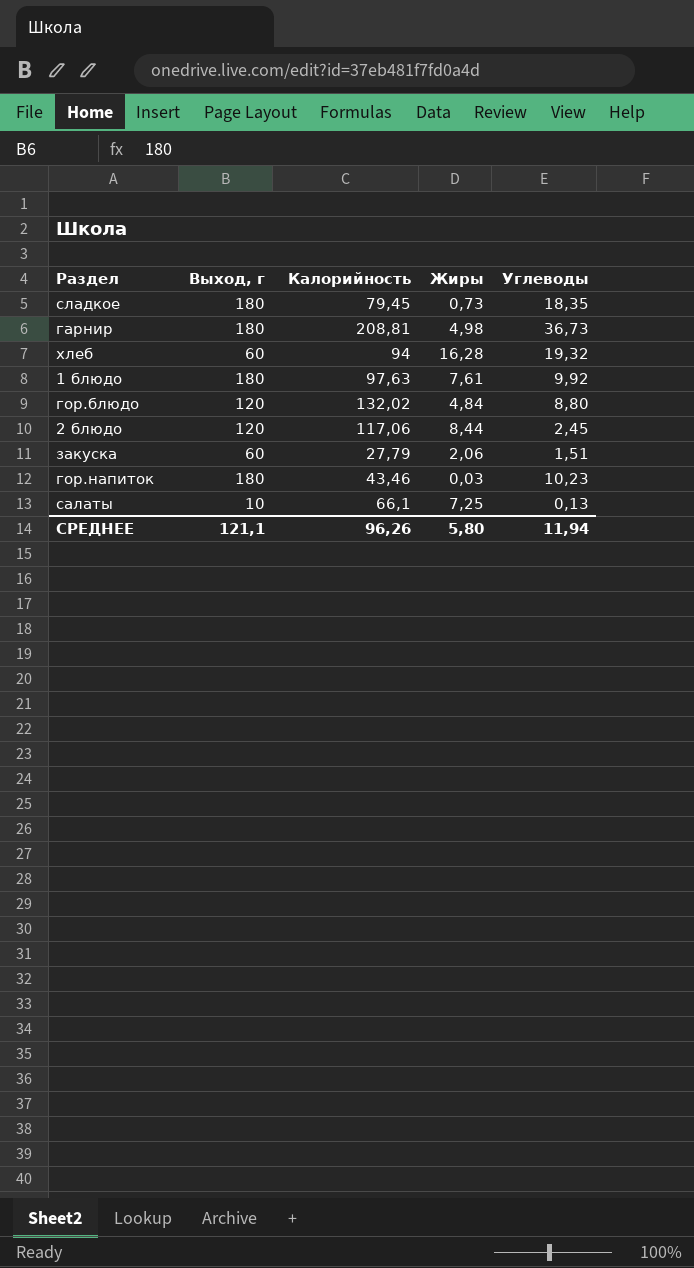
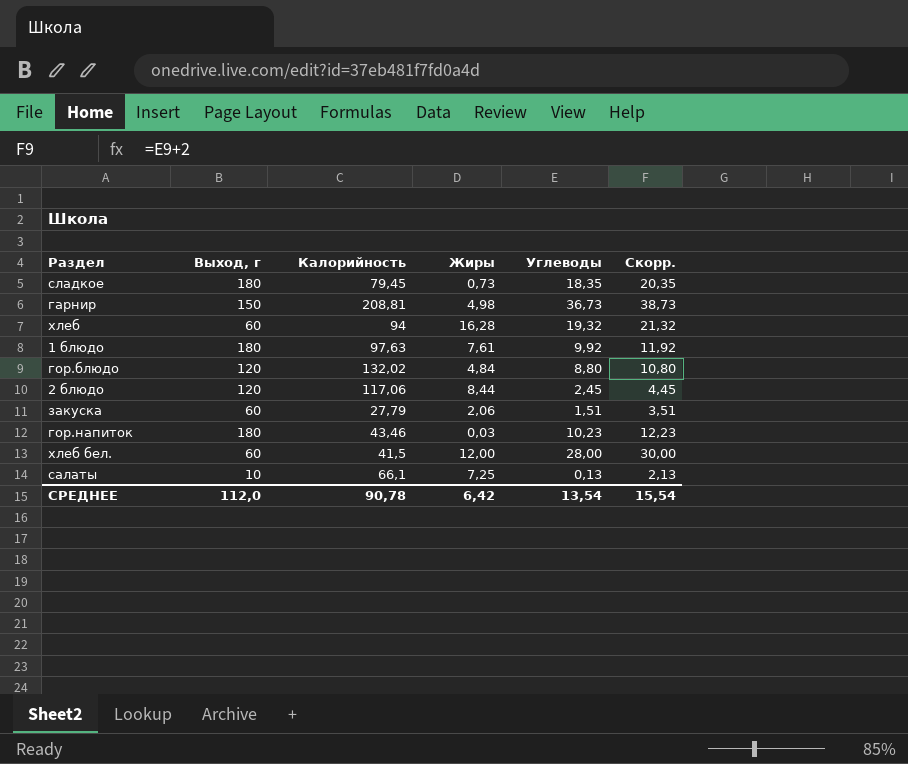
column Скорр. | formula: none -> [Углеводы] + 2
гарнир | Выход, г: 180 -> 150
row хлеб бел.: none -> 60 | 41,5 | 12,00 | 28,00 | 30,00
СРЕДНЕЕ | Выход, г: 121,1 -> 112,0
СРЕДНЕЕ | Калорийность: 96,26 -> 90,78
СРЕДНЕЕ | Жиры: 5,80 -> 6,42
СРЕДНЕЕ | Углеводы: 11,94 -> 13,54

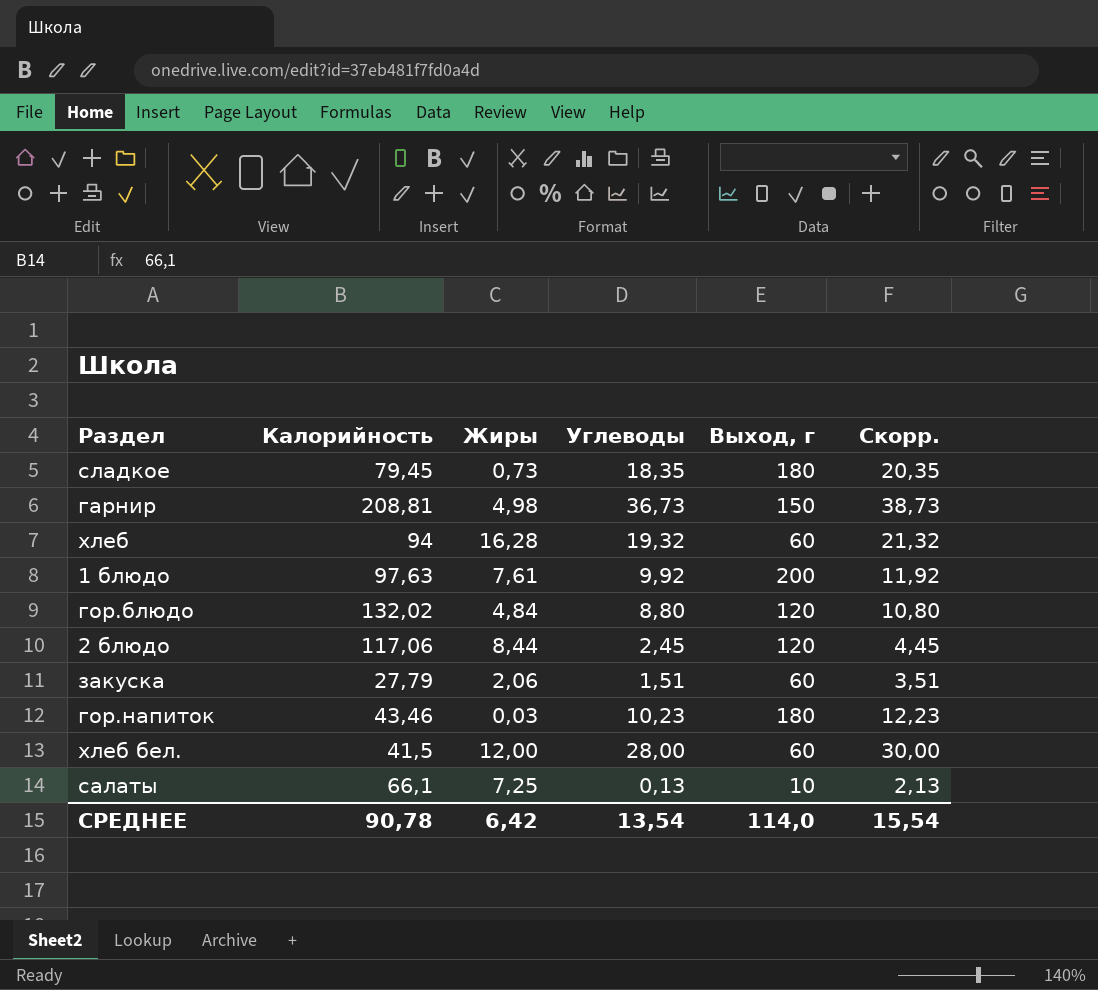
column Выход, г | position: 2 -> 5
1 блюдо | Выход, г: 180 -> 200
СРЕДНЕЕ | Выход, г: 112,0 -> 114,0

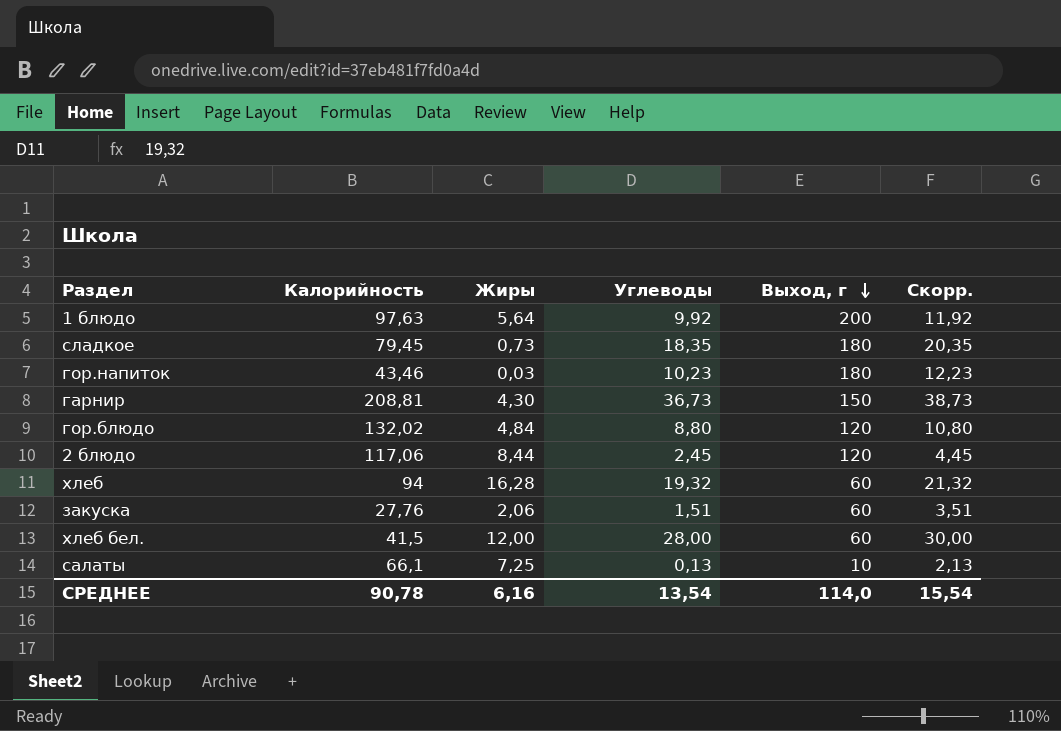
row order: none -> Выход, г descending
1 блюдо | Жиры: 7,61 -> 5,64
гарнир | Жиры: 4,98 -> 4,30
закуска | Калорийность: 27,79 -> 27,76
СРЕДНЕЕ | Жиры: 6,42 -> 6,16

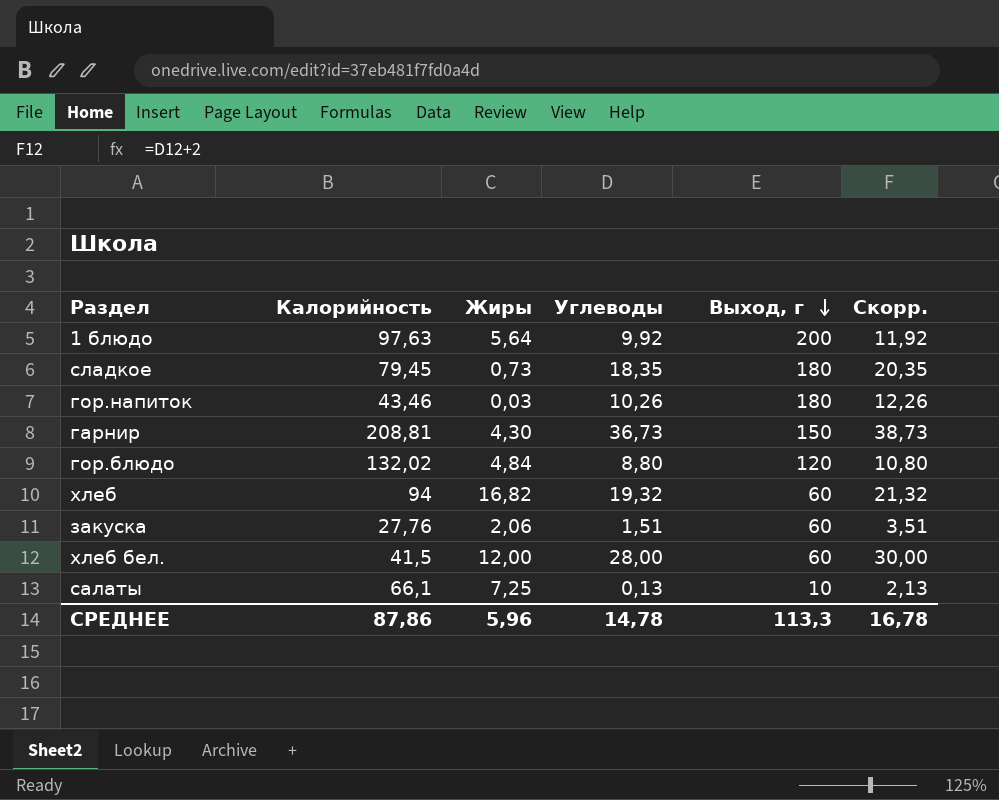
row 2 блюдо: 117,06 | 8,44 | 2,45 | 120 | 4,45 -> none
гор.напиток | Углеводы: 10,23 -> 10,26
гор.напиток | Скорр.: 12,23 -> 12,26
хлеб | Жиры: 16,28 -> 16,82
СРЕДНЕЕ | Калорийность: 90,78 -> 87,86
СРЕДНЕЕ | Жиры: 6,16 -> 5,96
СРЕДНЕЕ | Углеводы: 13,54 -> 14,78
СРЕДНЕЕ | Выход, г: 114,0 -> 113,3
СРЕДНЕЕ | Скорр.: 15,54 -> 16,78

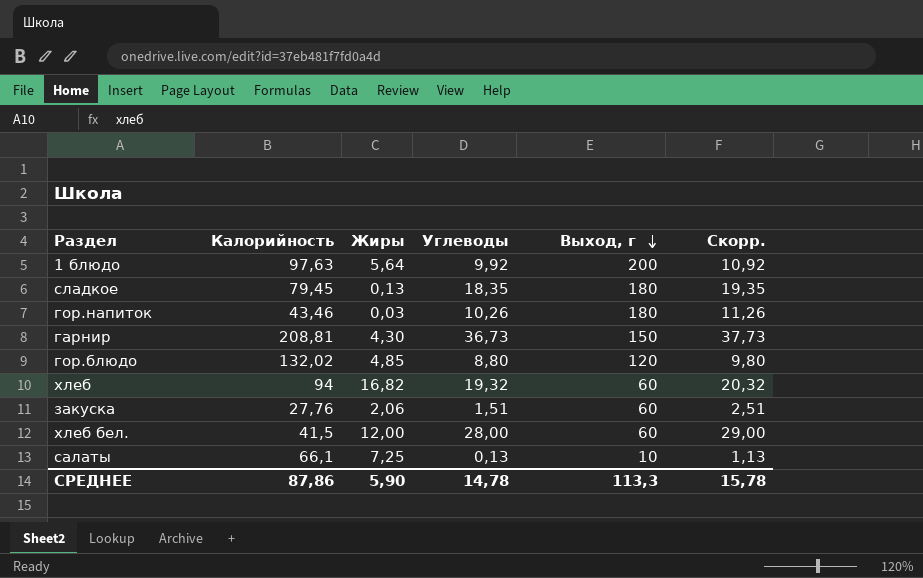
column Скорр. | formula: [Углеводы] + 2 -> [Углеводы] + 1
сладкое | Жиры: 0,73 -> 0,13
гор.блюдо | Жиры: 4,84 -> 4,85
СРЕДНЕЕ | Жиры: 5,96 -> 5,90
СРЕДНЕЕ | Скорр.: 16,78 -> 15,78

